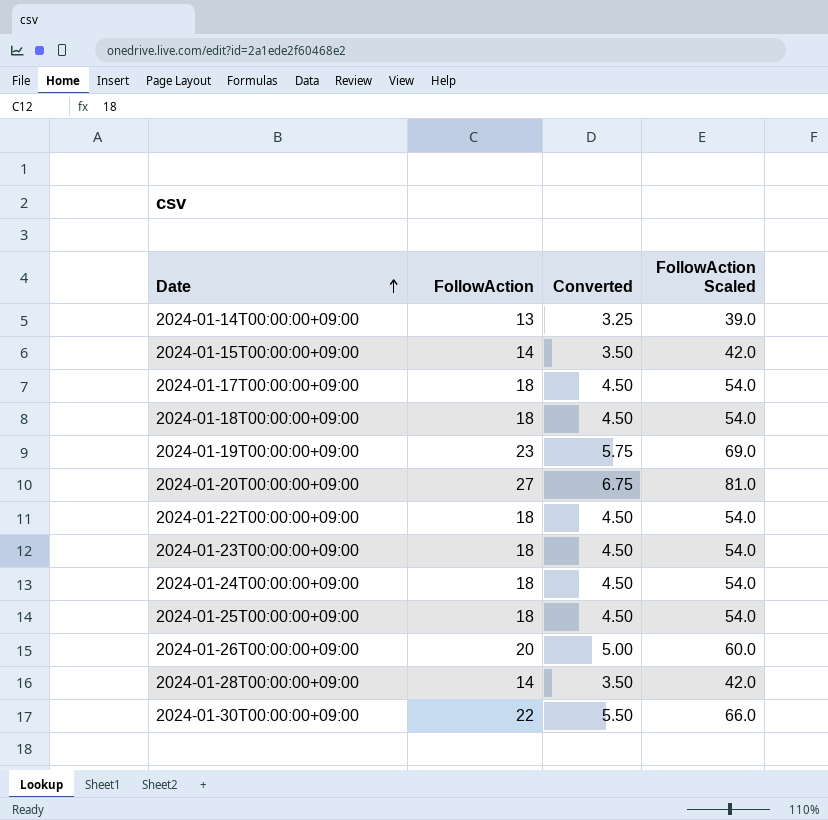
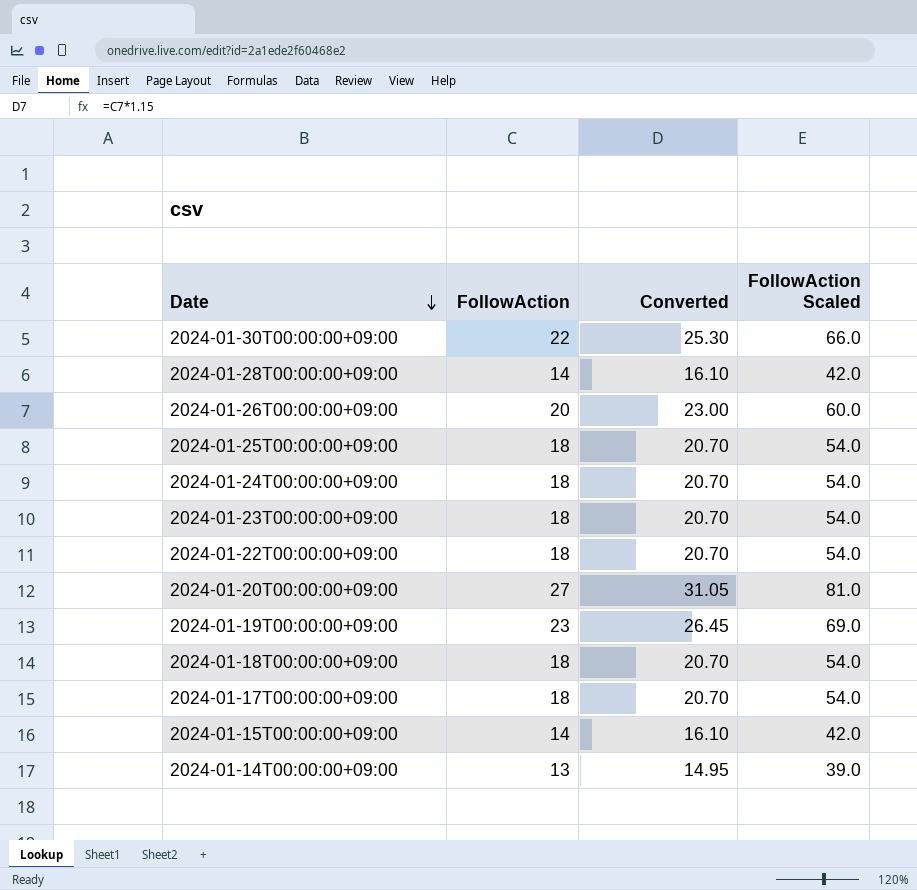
row order: Date ascending -> Date descending
column Converted | formula: [FollowAction] * 0.25 -> [FollowAction] * 1.15

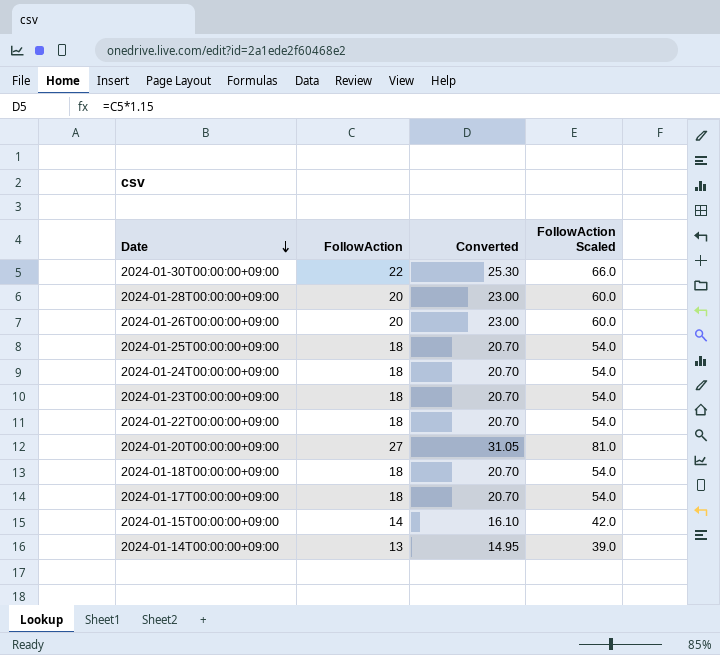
row 2024-01-19T00:00:00+09:00: 23 | 26.45 | 69.0 -> none
2024-01-28T00:00:00+09:00 | FollowAction: 14 -> 20
2024-01-28T00:00:00+09:00 | Converted: 16.10 -> 23.00
2024-01-28T00:00:00+09:00 | FollowAction Scaled: 42.0 -> 60.0

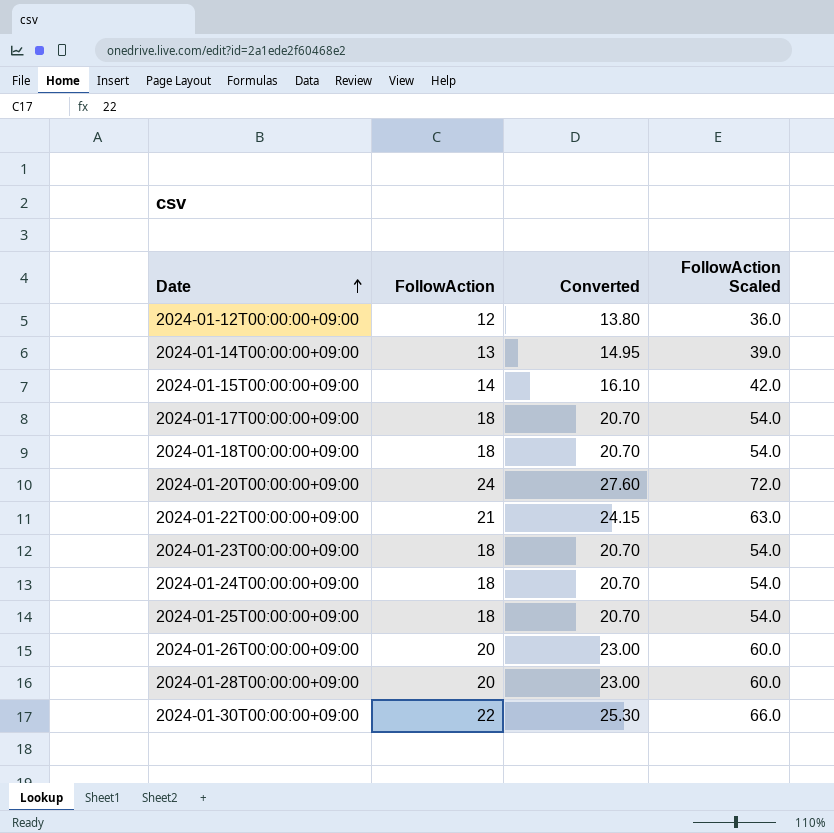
row order: Date descending -> Date ascending
row 2024-01-12T00:00:00+09:00: none -> 12 | 13.80 | 36.0
2024-01-20T00:00:00+09:00 | FollowAction: 27 -> 24
2024-01-20T00:00:00+09:00 | Converted: 31.05 -> 27.60
2024-01-20T00:00:00+09:00 | FollowAction Scaled: 81.0 -> 72.0
2024-01-22T00:00:00+09:00 | FollowAction: 18 -> 21
2024-01-22T00:00:00+09:00 | Converted: 20.70 -> 24.15
2024-01-22T00:00:00+09:00 | FollowAction Scaled: 54.0 -> 63.0

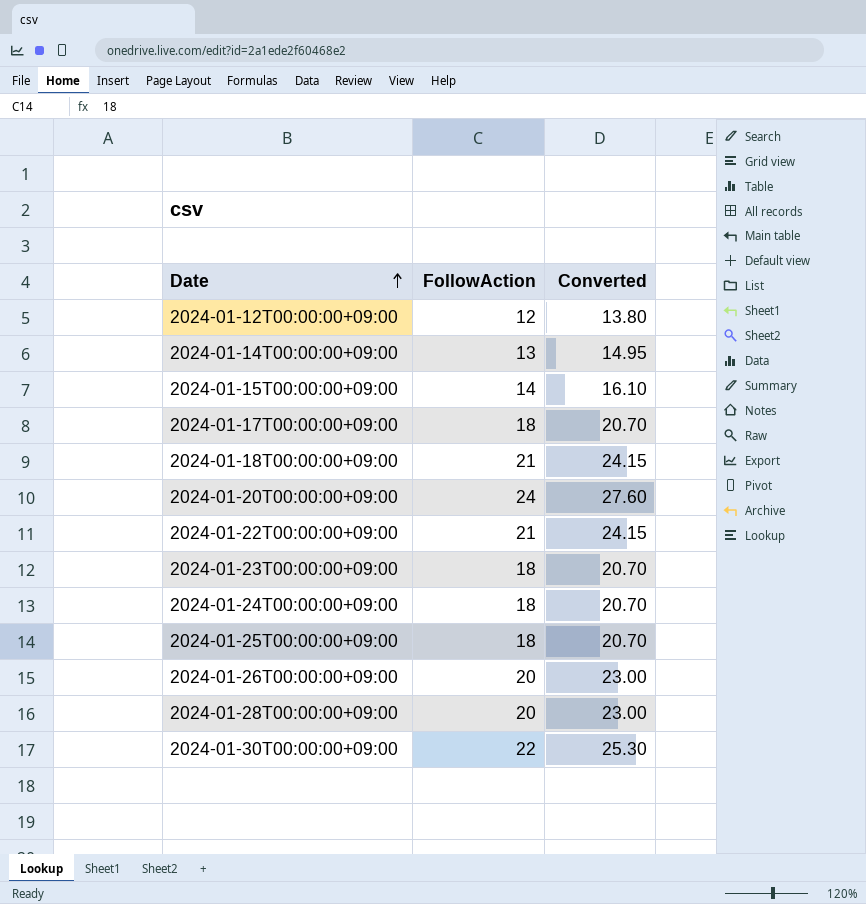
column FollowAction Scaled | formula: [FollowAction] * 3 -> none
2024-01-18T00:00:00+09:00 | FollowAction: 18 -> 21
2024-01-18T00:00:00+09:00 | Converted: 20.70 -> 24.15

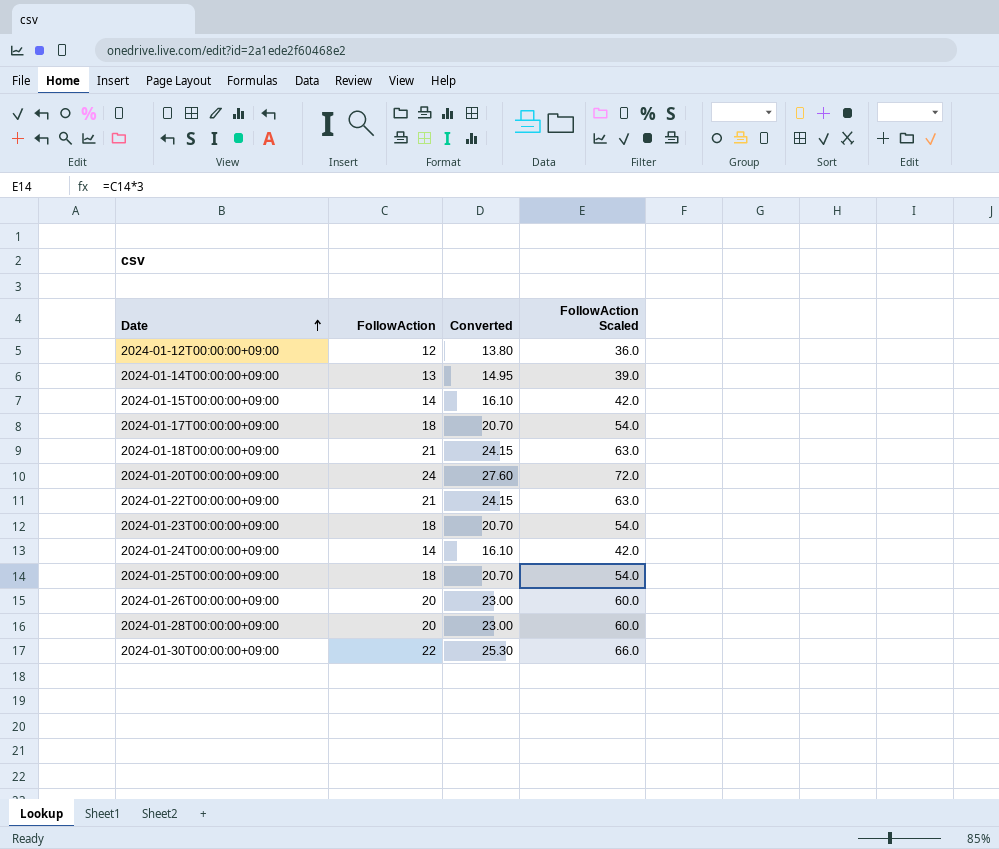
column FollowAction Scaled | formula: none -> [FollowAction] * 3
2024-01-24T00:00:00+09:00 | FollowAction: 18 -> 14
2024-01-24T00:00:00+09:00 | Converted: 20.70 -> 16.10

